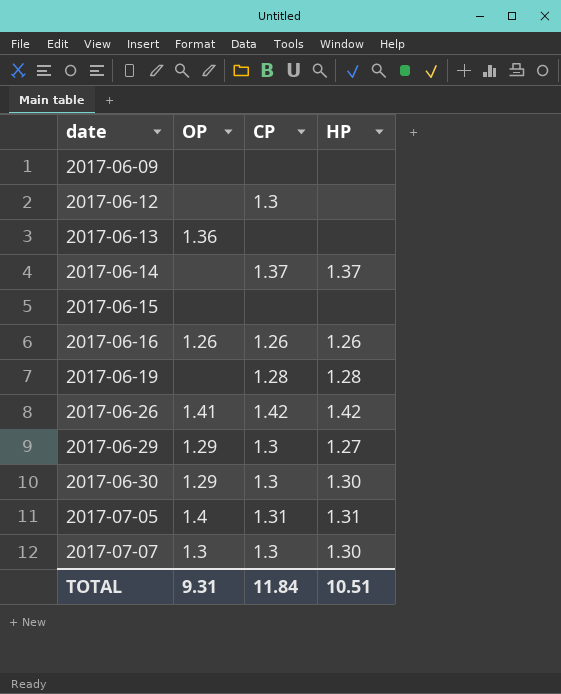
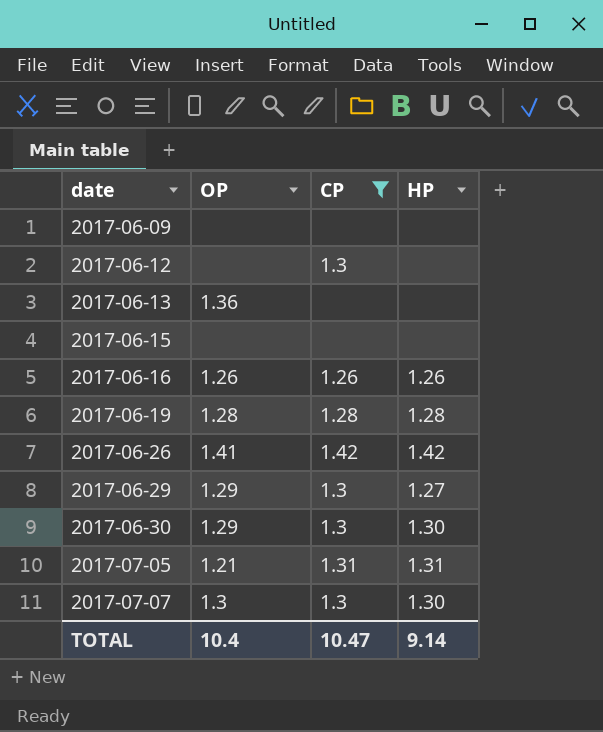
filter: none -> CP != 1.37
2017-06-19 | OP: none -> 1.28
2017-07-05 | OP: 1.4 -> 1.21
TOTAL | OP: 9.31 -> 10.4
TOTAL | CP: 11.84 -> 10.47
TOTAL | HP: 10.51 -> 9.14

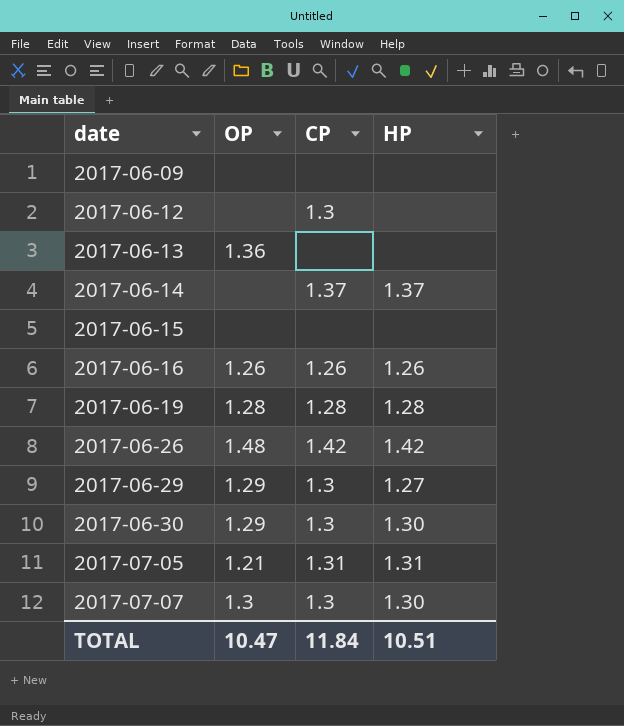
filter: CP != 1.37 -> none
2017-06-26 | OP: 1.41 -> 1.48
TOTAL | OP: 10.4 -> 10.47
TOTAL | CP: 10.47 -> 11.84
TOTAL | HP: 9.14 -> 10.51

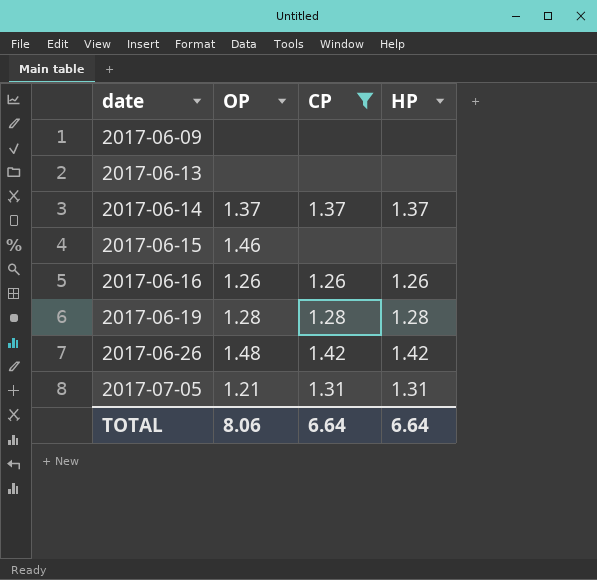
filter: none -> CP != 1.3
2017-06-13 | OP: 1.36 -> none
2017-06-14 | OP: none -> 1.37
2017-06-15 | OP: none -> 1.46
TOTAL | OP: 10.47 -> 8.06
TOTAL | CP: 11.84 -> 6.64
TOTAL | HP: 10.51 -> 6.64

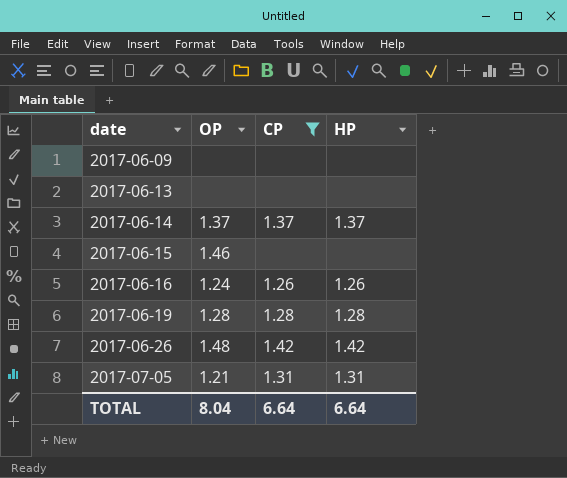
2017-06-16 | OP: 1.26 -> 1.24
TOTAL | OP: 8.06 -> 8.04

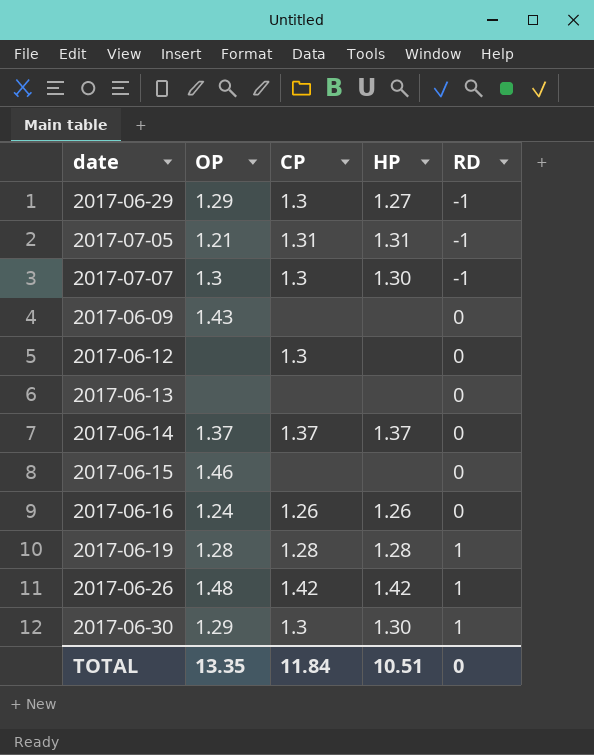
filter: CP != 1.3 -> none
row order: date ascending -> RD ascending
column RD | position: none -> 5
2017-06-09 | OP: none -> 1.43
TOTAL | OP: 8.04 -> 13.35
TOTAL | CP: 6.64 -> 11.84
TOTAL | HP: 6.64 -> 10.51

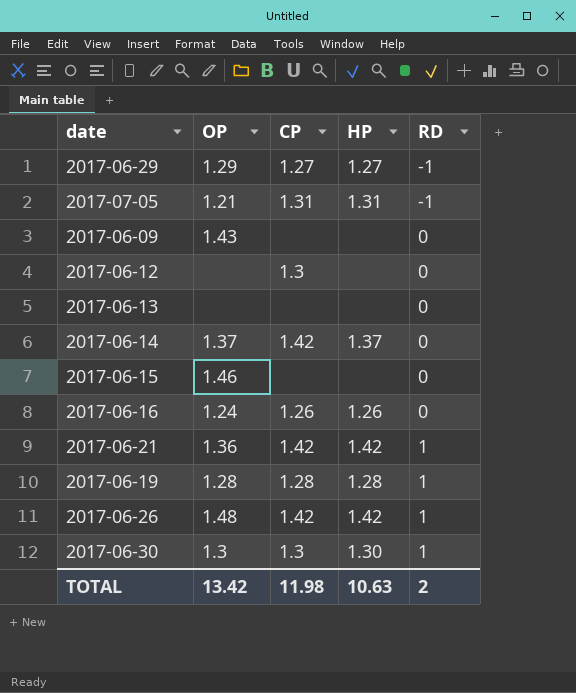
row 2017-07-07: 1.3 | 1.3 | 1.30 | -1 -> none
2017-06-29 | CP: 1.3 -> 1.27
2017-06-14 | CP: 1.37 -> 1.42
row 2017-06-21: none -> 1.36 | 1.42 | 1.42 | 1
2017-06-30 | OP: 1.29 -> 1.3
TOTAL | OP: 13.35 -> 13.42
TOTAL | CP: 11.84 -> 11.98
TOTAL | HP: 10.51 -> 10.63
TOTAL | RD: 0 -> 2

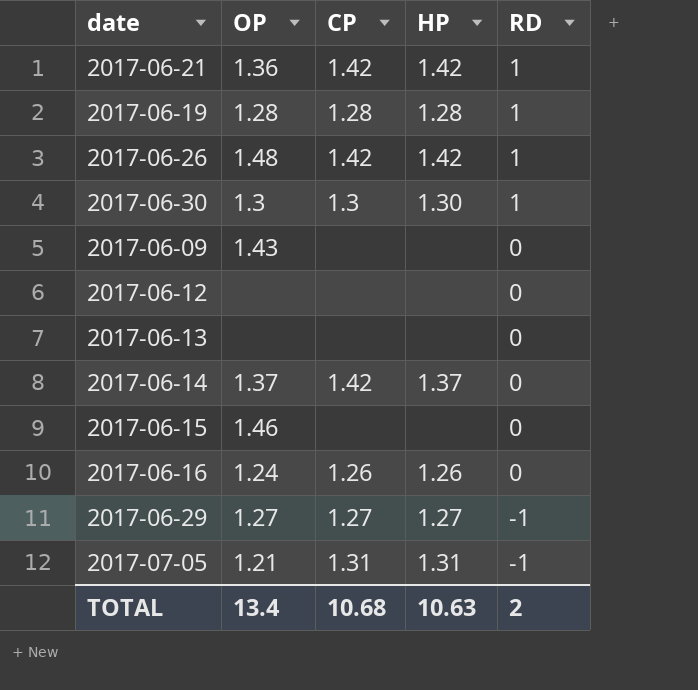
row order: RD ascending -> RD descending
2017-06-12 | CP: 1.3 -> none
2017-06-29 | OP: 1.29 -> 1.27
TOTAL | OP: 13.42 -> 13.4
TOTAL | CP: 11.98 -> 10.68

